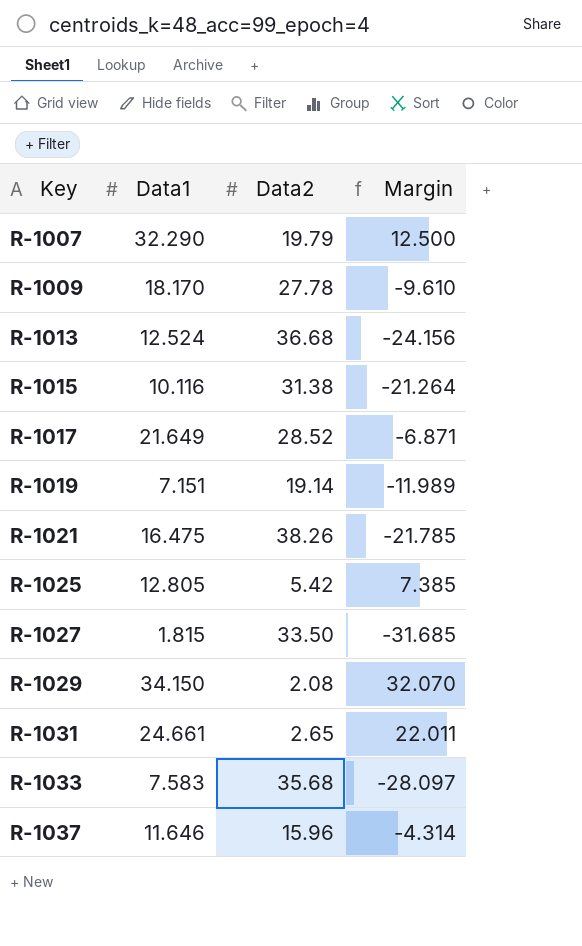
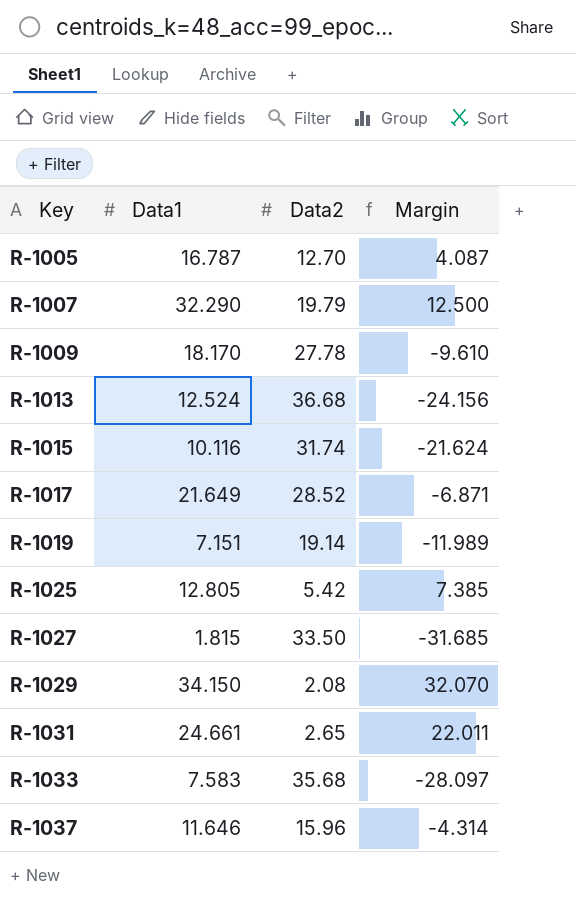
row R-1021: 16.475 | 38.26 | -21.785 -> none
row R-1005: none -> 16.787 | 12.70 | 4.087
R-1015 | Data2: 31.38 -> 31.74
R-1015 | Margin: -21.264 -> -21.624

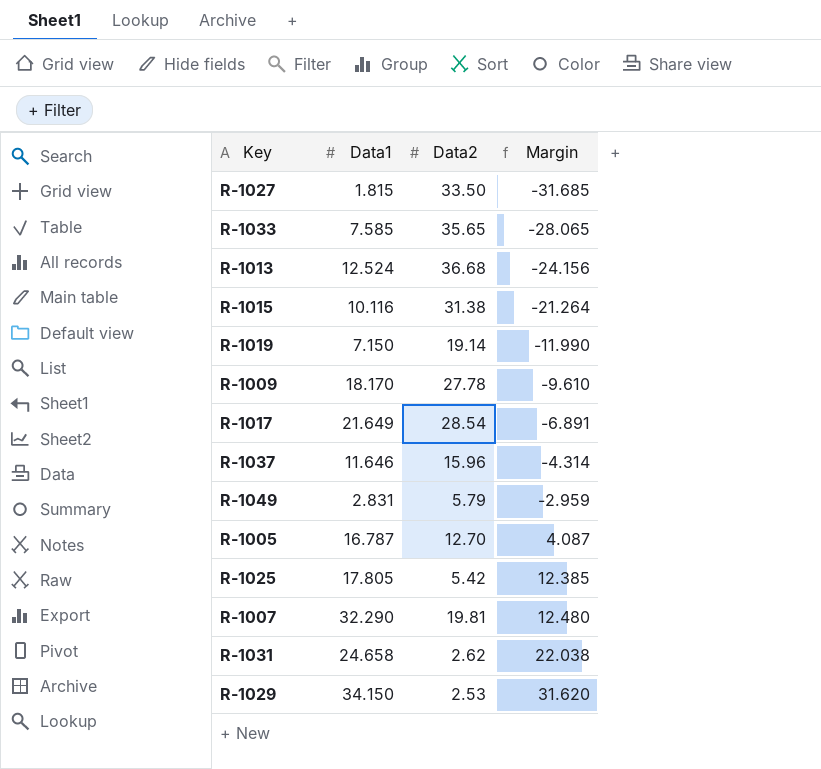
row order: Key ascending -> Margin ascending
R-1033 | Data1: 7.583 -> 7.585
R-1033 | Data2: 35.68 -> 35.65
R-1033 | Margin: -28.097 -> -28.065
R-1015 | Data2: 31.74 -> 31.38
R-1015 | Margin: -21.624 -> -21.264
R-1019 | Data1: 7.151 -> 7.150
R-1019 | Margin: -11.989 -> -11.990
R-1017 | Data2: 28.52 -> 28.54
R-1017 | Margin: -6.871 -> -6.891
row R-1049: none -> 2.831 | 5.79 | -2.959
R-1025 | Data1: 12.805 -> 17.805
R-1025 | Margin: 7.385 -> 12.385
R-1007 | Data2: 19.79 -> 19.81
R-1007 | Margin: 12.500 -> 12.480
R-1031 | Data1: 24.661 -> 24.658
R-1031 | Data2: 2.65 -> 2.62
R-1031 | Margin: 22.011 -> 22.038
R-1029 | Data2: 2.08 -> 2.53
R-1029 | Margin: 32.070 -> 31.620

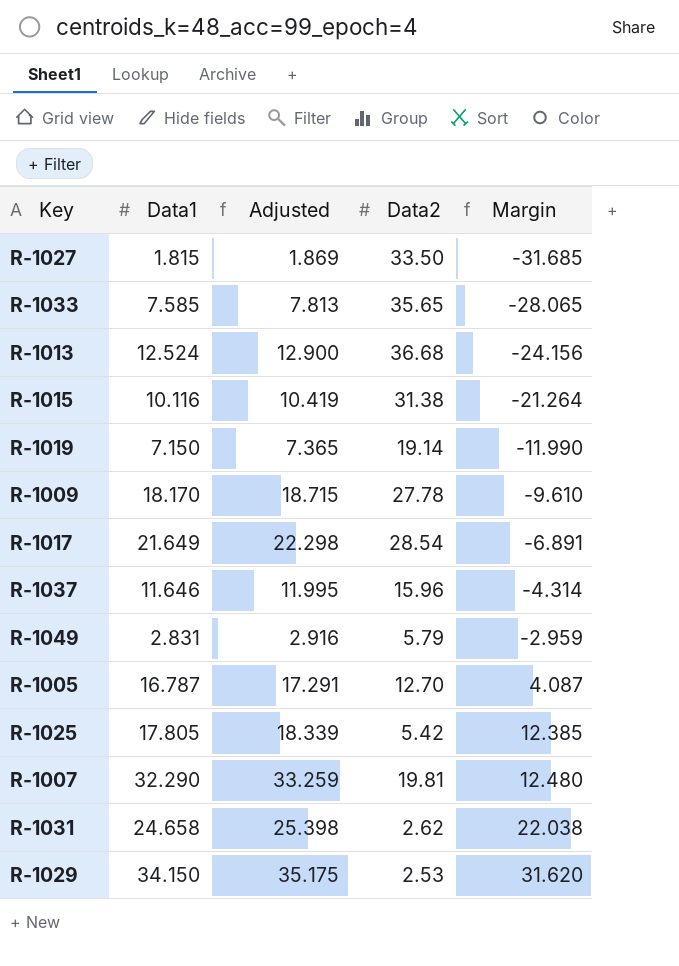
column Adjusted | formula: none -> [Data1] * 1.03

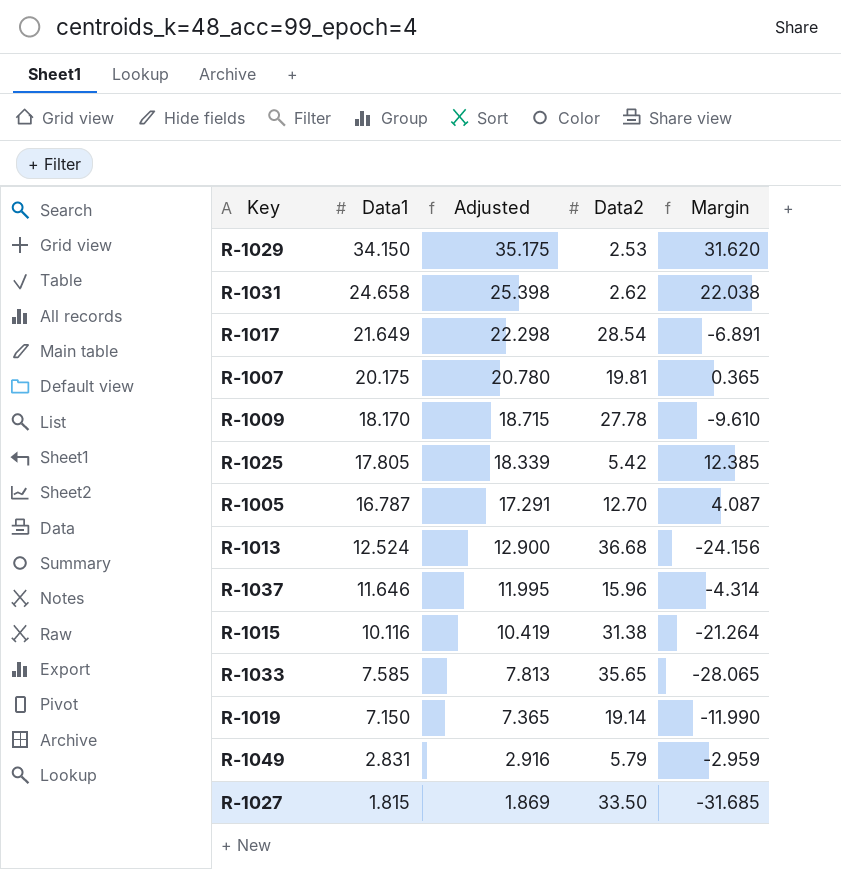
row order: Margin ascending -> Data1 descending
R-1007 | Data1: 32.290 -> 20.175
R-1007 | Adjusted: 33.259 -> 20.780
R-1007 | Margin: 12.480 -> 0.365

